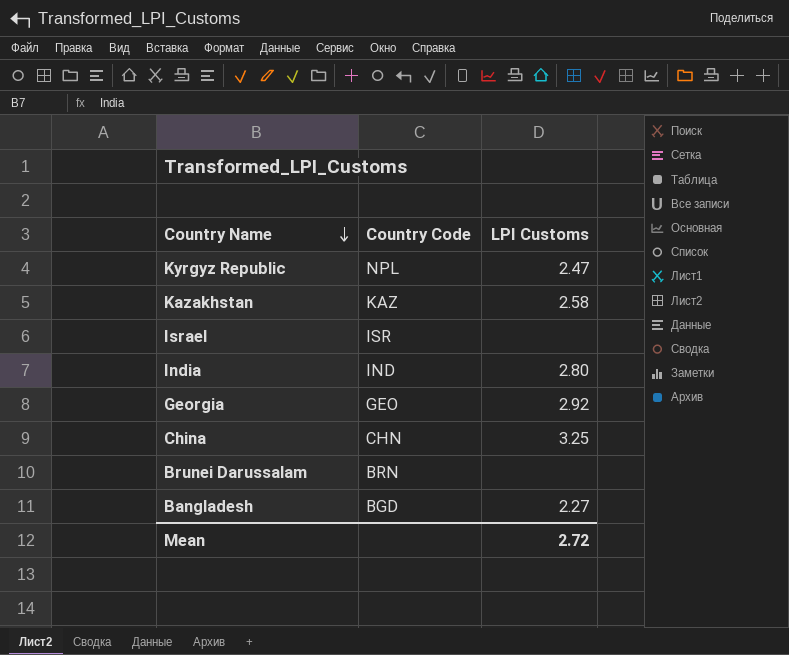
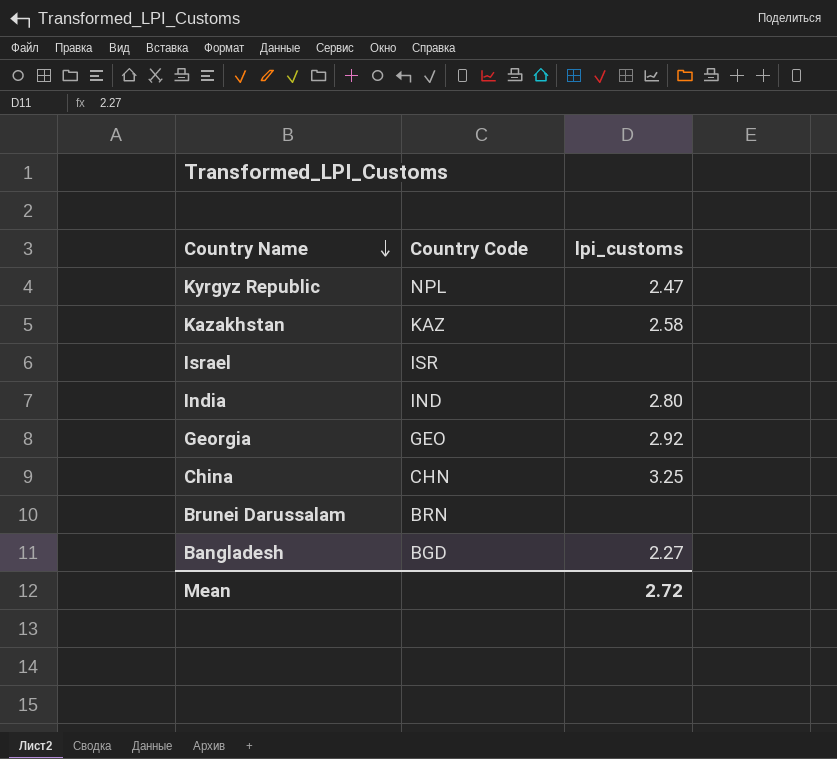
column name: LPI Customs -> lpi_customs

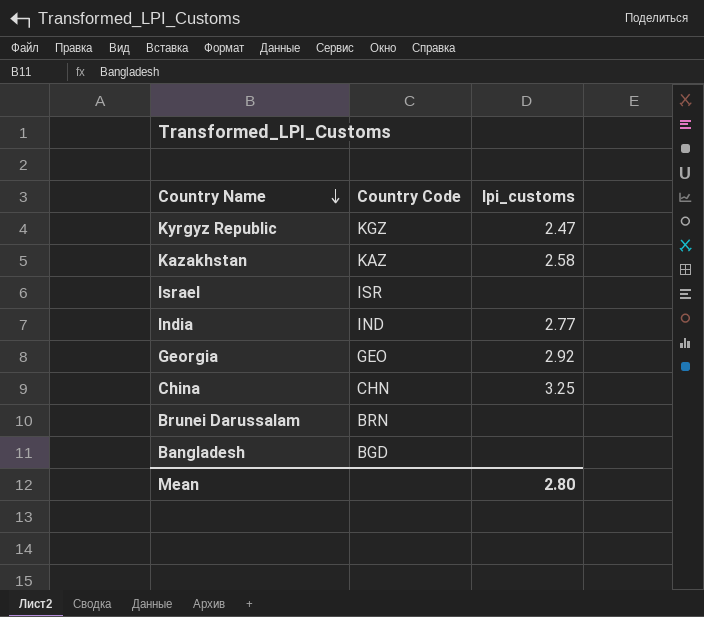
Kyrgyz Republic | Country Code: NPL -> KGZ
India | lpi_customs: 2.80 -> 2.77
Bangladesh | lpi_customs: 2.27 -> none
Mean | lpi_customs: 2.72 -> 2.80

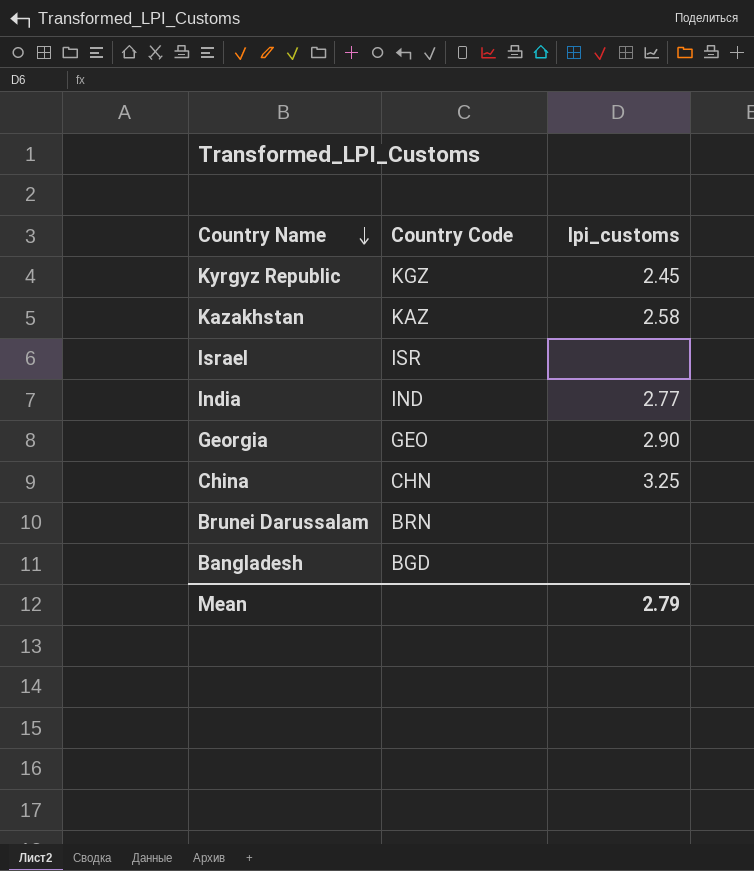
Kyrgyz Republic | lpi_customs: 2.47 -> 2.45
Georgia | lpi_customs: 2.92 -> 2.90
Mean | lpi_customs: 2.80 -> 2.79

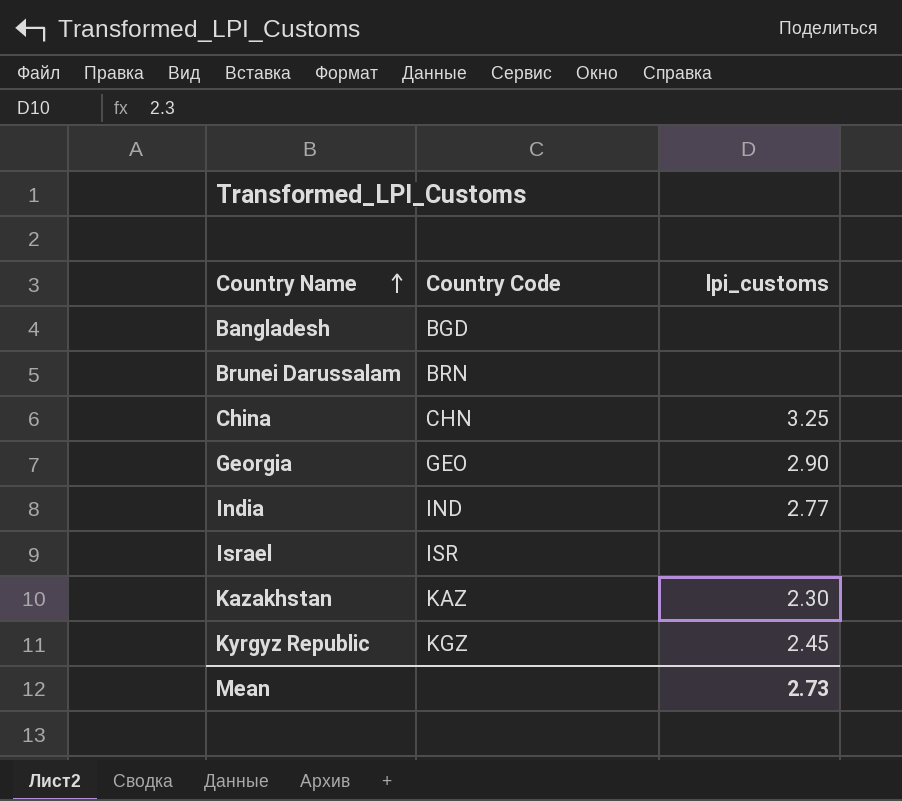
row order: Country Name descending -> Country Name ascending
Kazakhstan | lpi_customs: 2.58 -> 2.30
Mean | lpi_customs: 2.79 -> 2.73

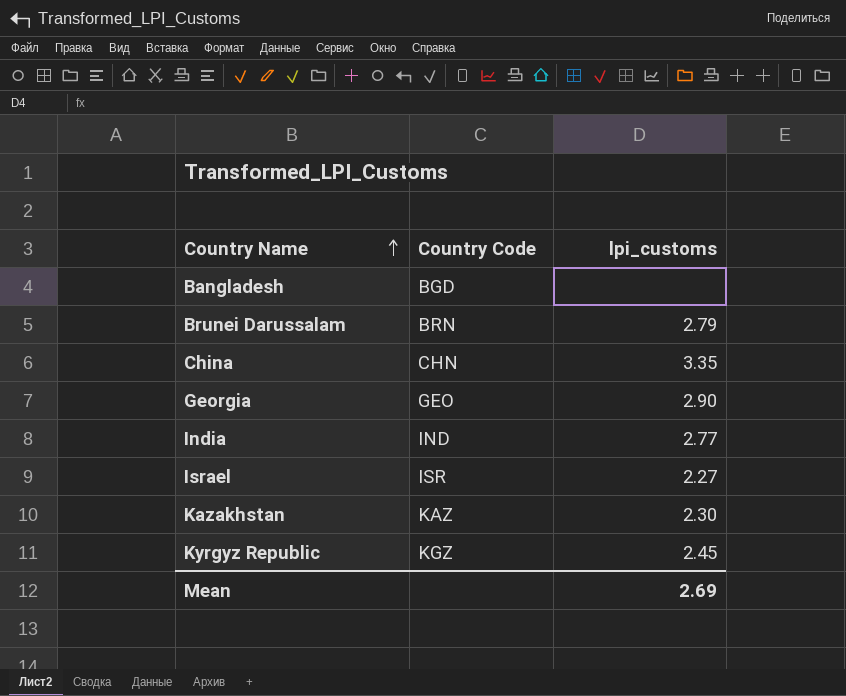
Brunei Darussalam | lpi_customs: none -> 2.79
China | lpi_customs: 3.25 -> 3.35
Israel | lpi_customs: none -> 2.27
Mean | lpi_customs: 2.73 -> 2.69

